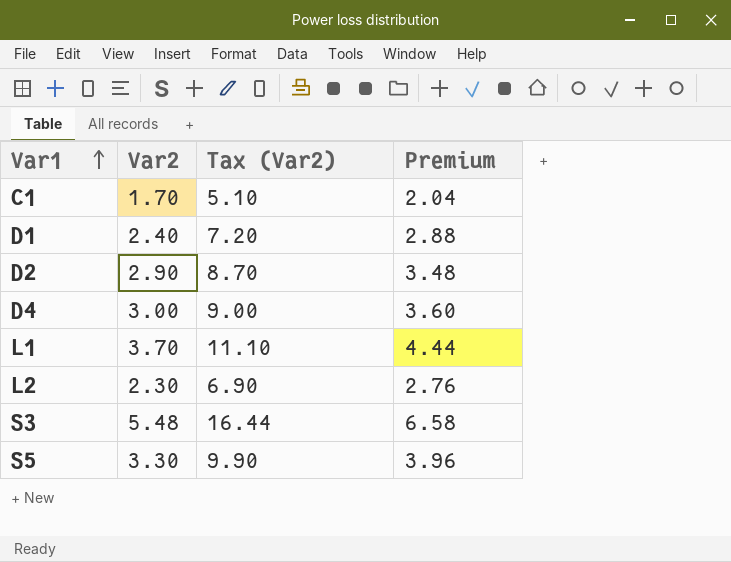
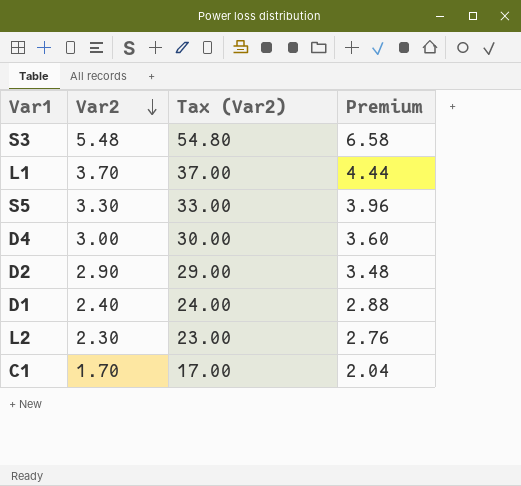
row order: Var1 ascending -> Var2 descending
column Tax (Var2) | formula: [Var2] * 3 -> [Var2] * 10

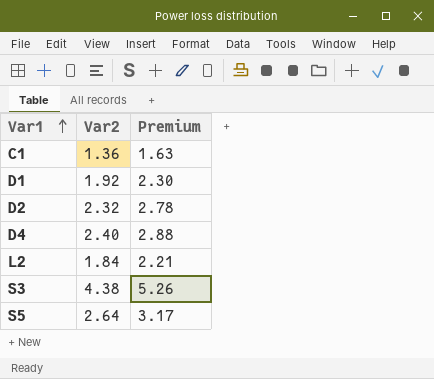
row order: Var2 descending -> Var1 ascending
column Tax (Var2) | formula: [Var2] * 10 -> none
row L1: 3.70 | 37.00 | 4.44 -> none
C1 | Var2: 1.70 -> 1.36
C1 | Premium: 2.04 -> 1.63
D1 | Var2: 2.40 -> 1.92
D1 | Premium: 2.88 -> 2.30
D2 | Var2: 2.90 -> 2.32
D2 | Premium: 3.48 -> 2.78
D4 | Var2: 3.00 -> 2.40
D4 | Premium: 3.60 -> 2.88
L2 | Var2: 2.30 -> 1.84
L2 | Premium: 2.76 -> 2.21
S3 | Var2: 5.48 -> 4.38
S3 | Premium: 6.58 -> 5.26
S5 | Var2: 3.30 -> 2.64
S5 | Premium: 3.96 -> 3.17

